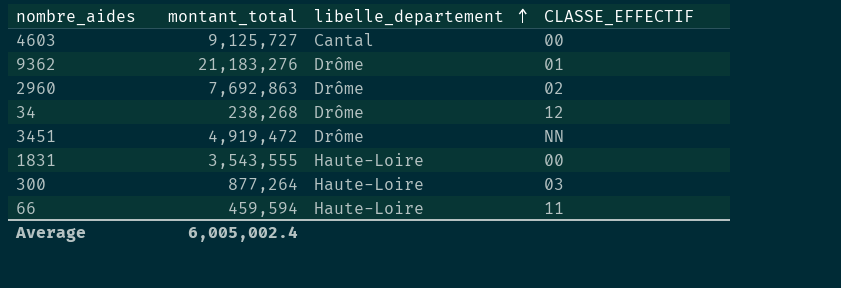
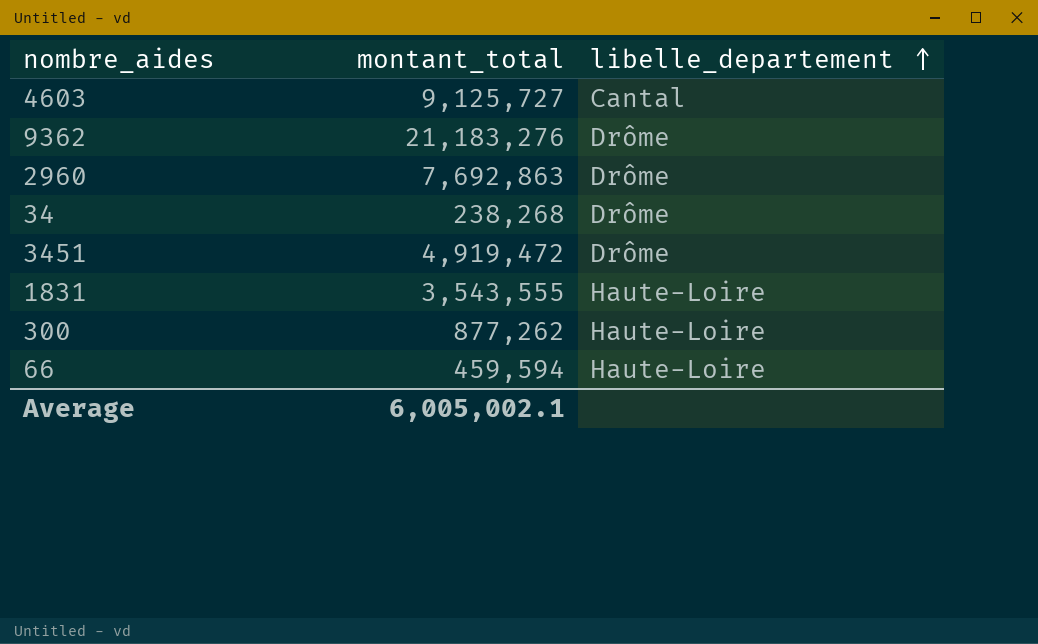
column CLASSE_EFFECTIF | position: 4 -> none
300 | montant_total: 877,264 -> 877,262
Average | montant_total: 6,005,002.4 -> 6,005,002.1

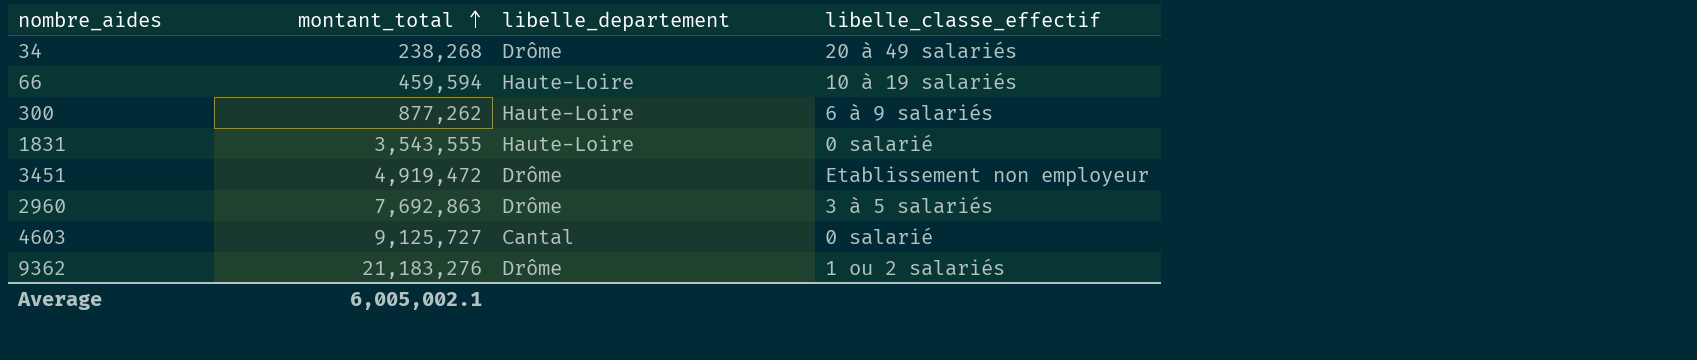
row order: libelle_departement ascending -> montant_total ascending
column libelle_classe_effectif | position: none -> 4

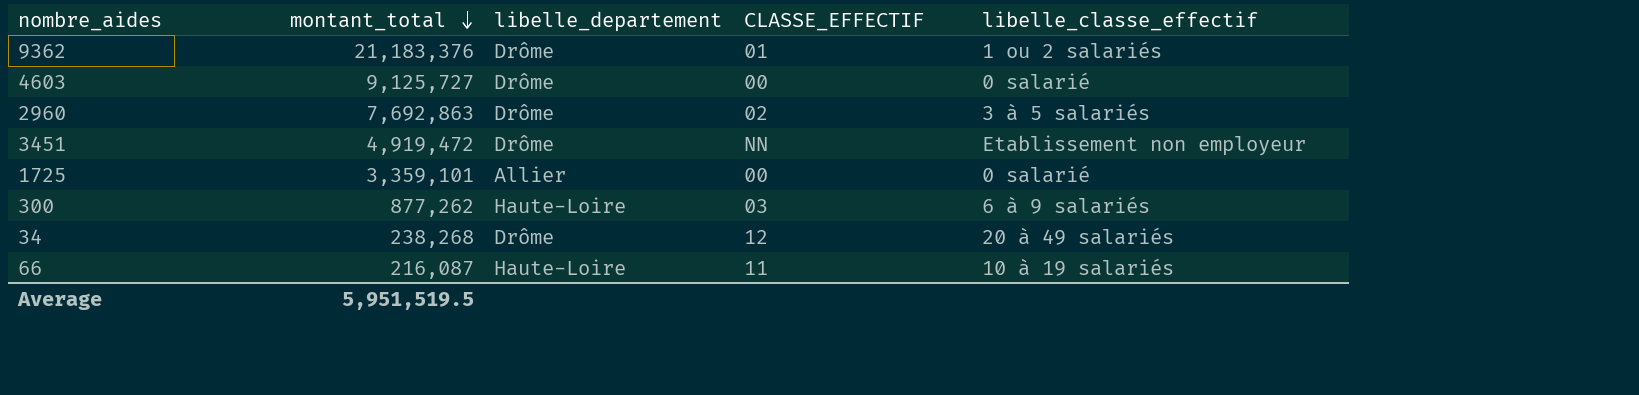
row order: montant_total ascending -> montant_total descending
column CLASSE_EFFECTIF | position: none -> 4
row 1831: 3,543,555 | Haute-Loire | 0 salarié -> none
9362 | montant_total: 21,183,276 -> 21,183,376
4603 | libelle_departement: Cantal -> Drôme
row 1725: none -> 3,359,101 | Allier | 00 | 0 salarié
66 | montant_total: 459,594 -> 216,087
Average | montant_total: 6,005,002.1 -> 5,951,519.5

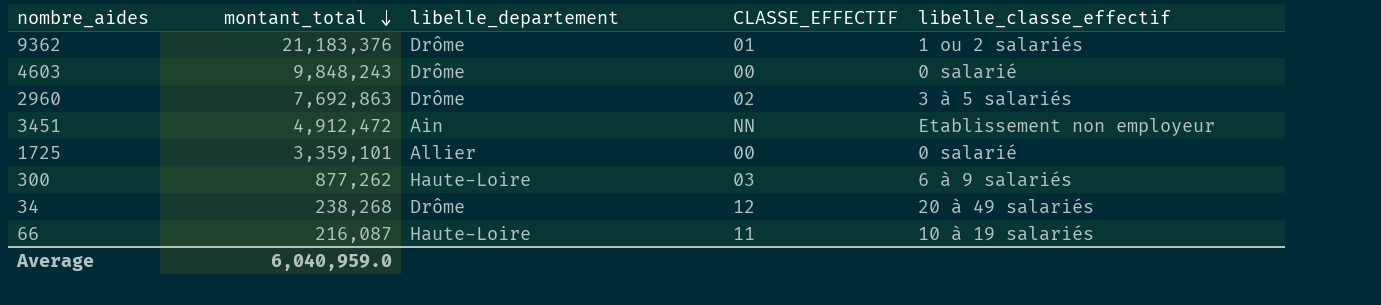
4603 | montant_total: 9,125,727 -> 9,848,243
3451 | montant_total: 4,919,472 -> 4,912,472
3451 | libelle_departement: Drôme -> Ain
Average | montant_total: 5,951,519.5 -> 6,040,959.0

